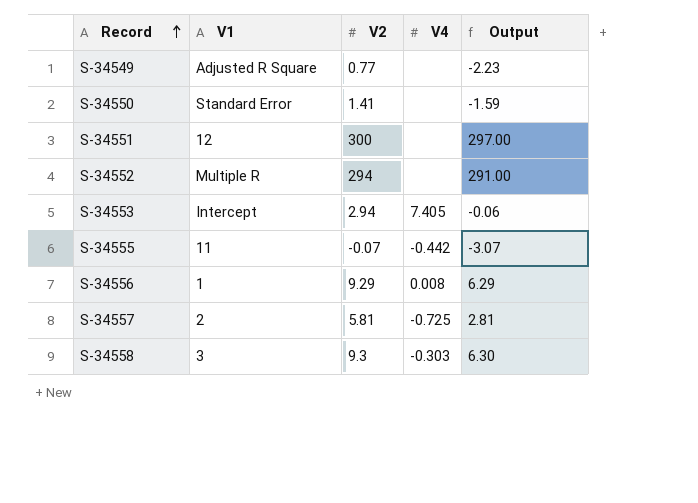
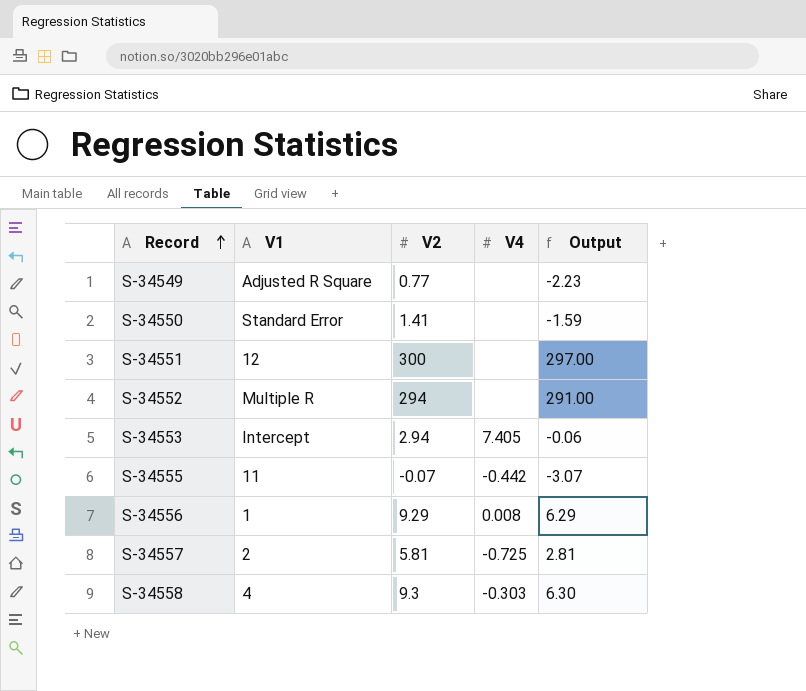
S-34558 | V1: 3 -> 4

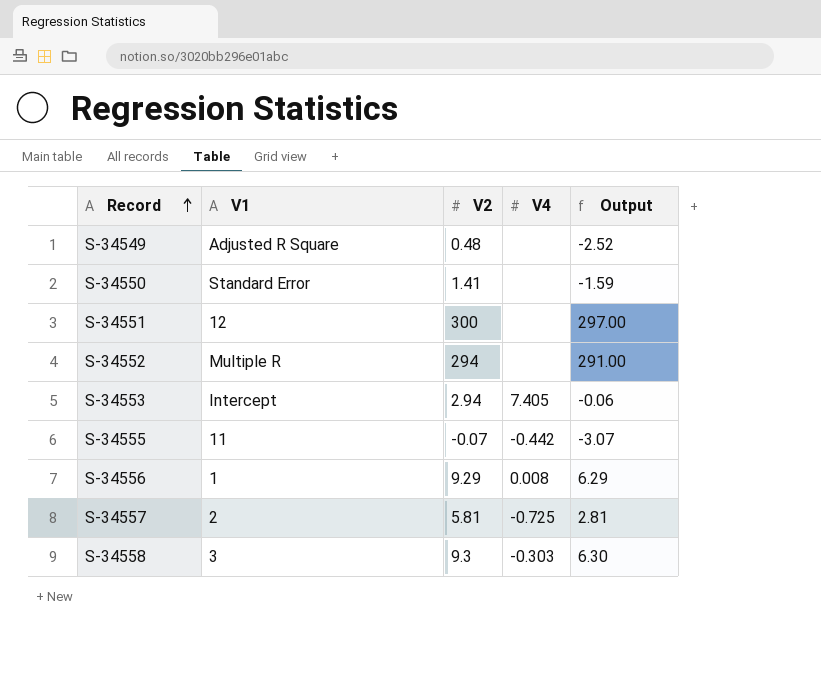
S-34549 | V2: 0.77 -> 0.48
S-34549 | Output: -2.23 -> -2.52
S-34558 | V1: 4 -> 3

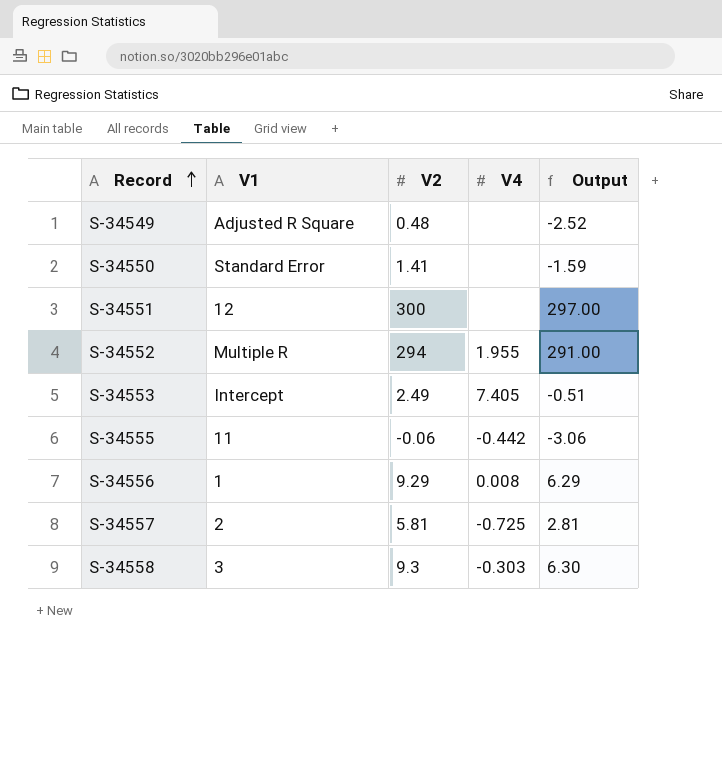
S-34552 | V4: none -> 1.955
S-34553 | V2: 2.94 -> 2.49
S-34553 | Output: -0.06 -> -0.51
S-34555 | V2: -0.07 -> -0.06
S-34555 | Output: -3.07 -> -3.06

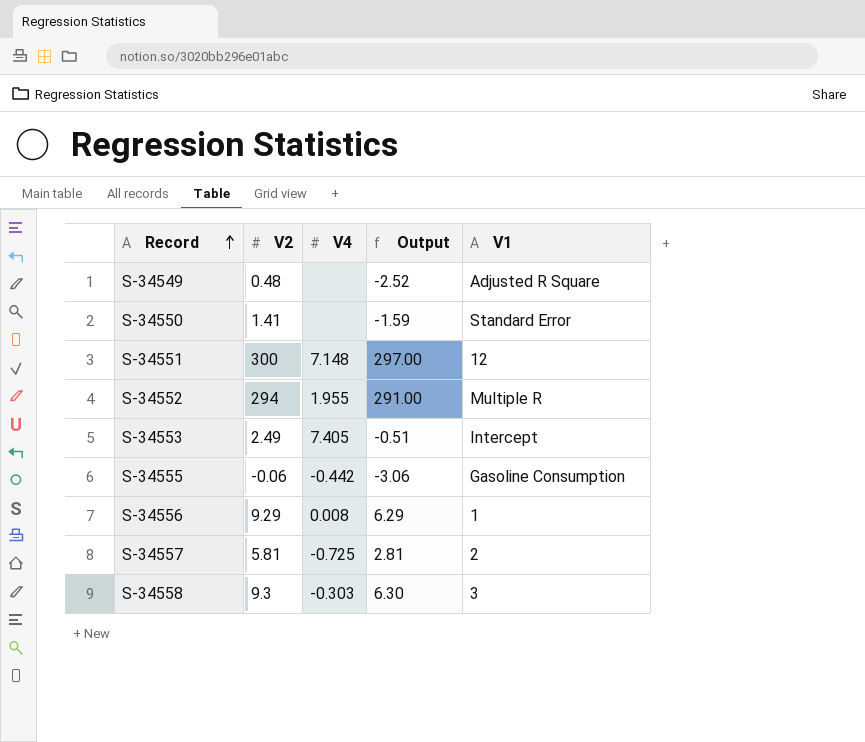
column V1 | position: 2 -> 5
S-34551 | V4: none -> 7.148
S-34555 | V1: 11 -> Gasoline Consumption

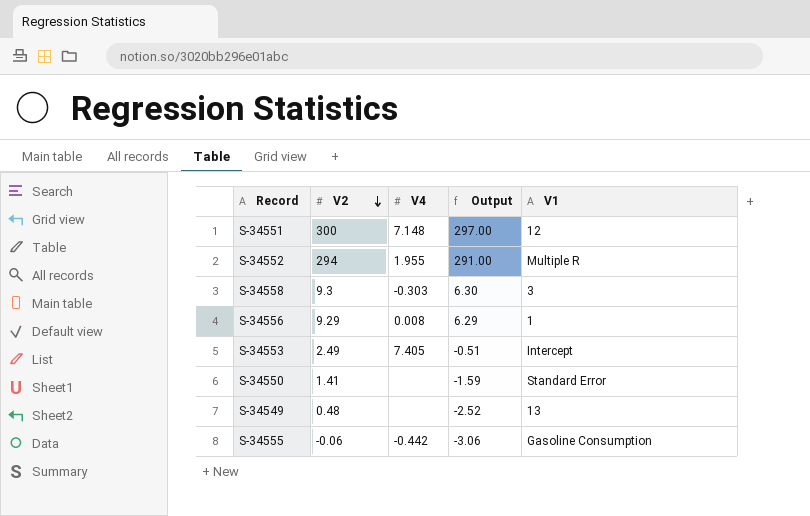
row order: Record ascending -> V2 descending
row S-34557: 5.81 | -0.725 | 2.81 | 2 -> none
S-34549 | V1: Adjusted R Square -> 13

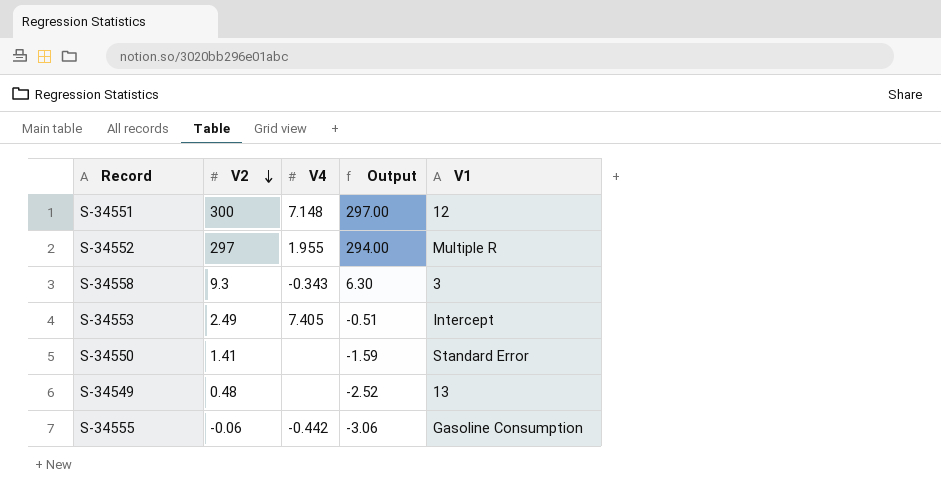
row S-34556: 9.29 | 0.008 | 6.29 | 1 -> none
S-34552 | V2: 294 -> 297
S-34552 | Output: 291.00 -> 294.00
S-34558 | V4: -0.303 -> -0.343

